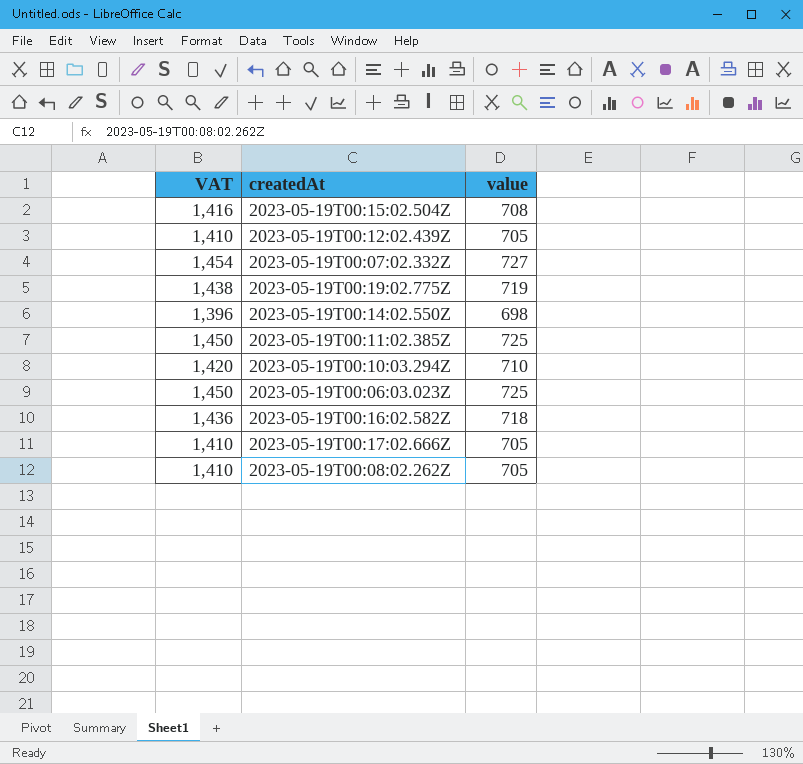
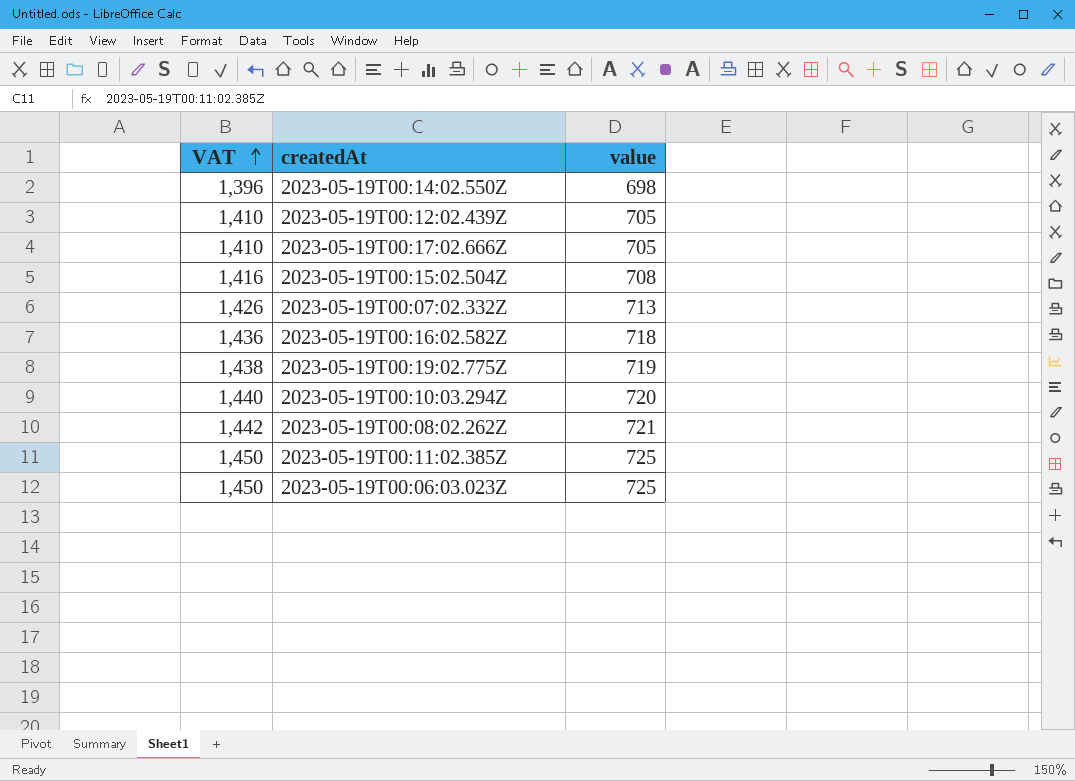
row order: none -> VAT ascending
2023-05-19T00:07:02.332Z | VAT: 1,454 -> 1,426
2023-05-19T00:07:02.332Z | value: 727 -> 713
2023-05-19T00:10:03.294Z | VAT: 1,420 -> 1,440
2023-05-19T00:10:03.294Z | value: 710 -> 720
2023-05-19T00:08:02.262Z | VAT: 1,410 -> 1,442
2023-05-19T00:08:02.262Z | value: 705 -> 721

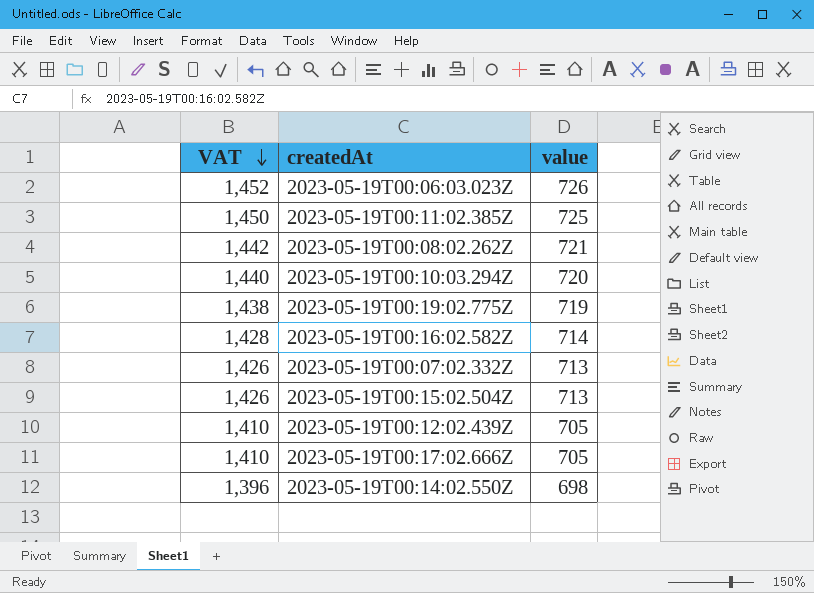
row order: VAT ascending -> VAT descending
2023-05-19T00:06:03.023Z | VAT: 1,450 -> 1,452
2023-05-19T00:06:03.023Z | value: 725 -> 726
2023-05-19T00:16:02.582Z | VAT: 1,436 -> 1,428
2023-05-19T00:16:02.582Z | value: 718 -> 714
2023-05-19T00:15:02.504Z | VAT: 1,416 -> 1,426
2023-05-19T00:15:02.504Z | value: 708 -> 713

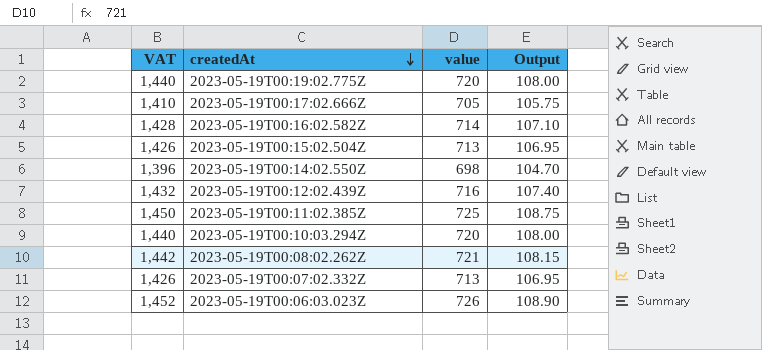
row order: VAT descending -> createdAt descending
column Output | formula: none -> [value] * 0.15
2023-05-19T00:19:02.775Z | VAT: 1,438 -> 1,440
2023-05-19T00:19:02.775Z | value: 719 -> 720
2023-05-19T00:12:02.439Z | VAT: 1,410 -> 1,432
2023-05-19T00:12:02.439Z | value: 705 -> 716

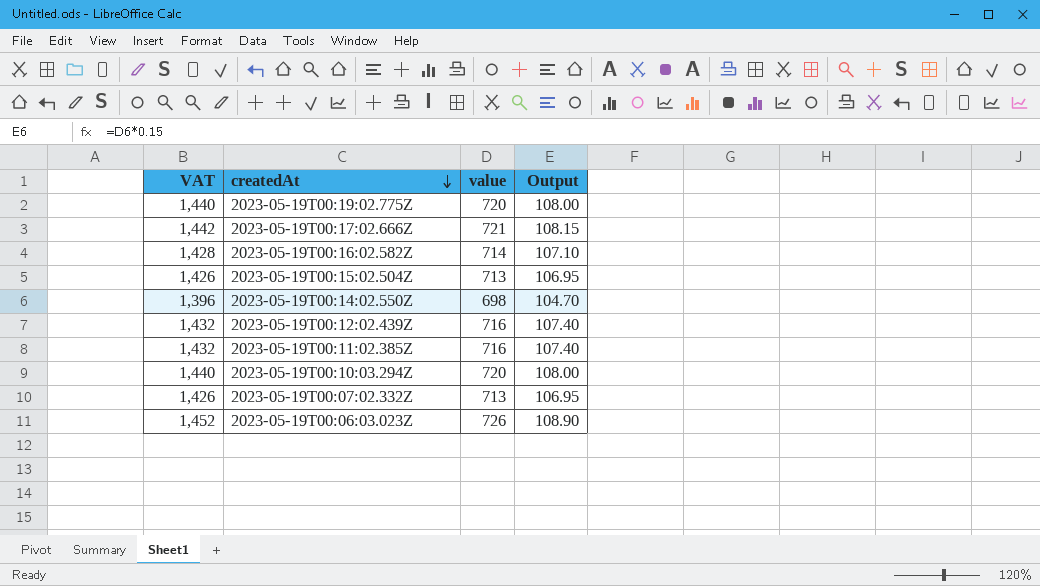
row 2023-05-19T00:08:02.262Z: 1,442 | 721 | 108.15 -> none
2023-05-19T00:17:02.666Z | VAT: 1,410 -> 1,442
2023-05-19T00:17:02.666Z | value: 705 -> 721
2023-05-19T00:17:02.666Z | Output: 105.75 -> 108.15
2023-05-19T00:11:02.385Z | VAT: 1,450 -> 1,432
2023-05-19T00:11:02.385Z | value: 725 -> 716
2023-05-19T00:11:02.385Z | Output: 108.75 -> 107.40

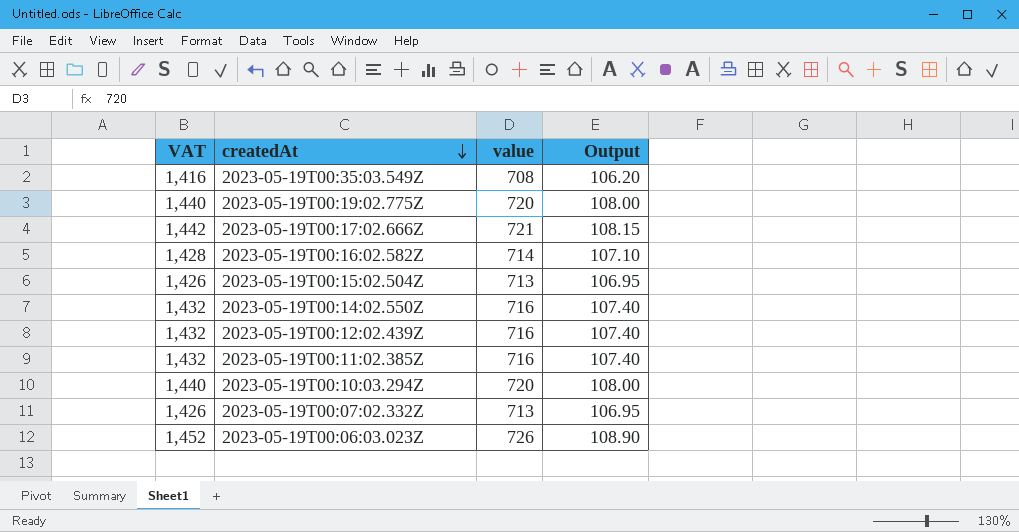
row 2023-05-19T00:35:03.549Z: none -> 1,416 | 708 | 106.20
2023-05-19T00:14:02.550Z | VAT: 1,396 -> 1,432
2023-05-19T00:14:02.550Z | value: 698 -> 716
2023-05-19T00:14:02.550Z | Output: 104.70 -> 107.40

